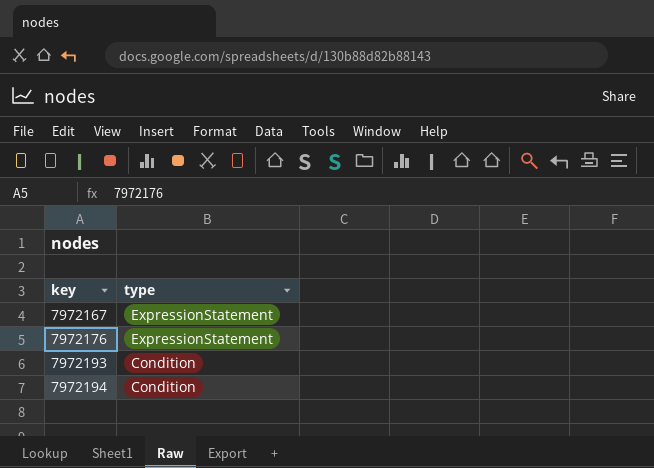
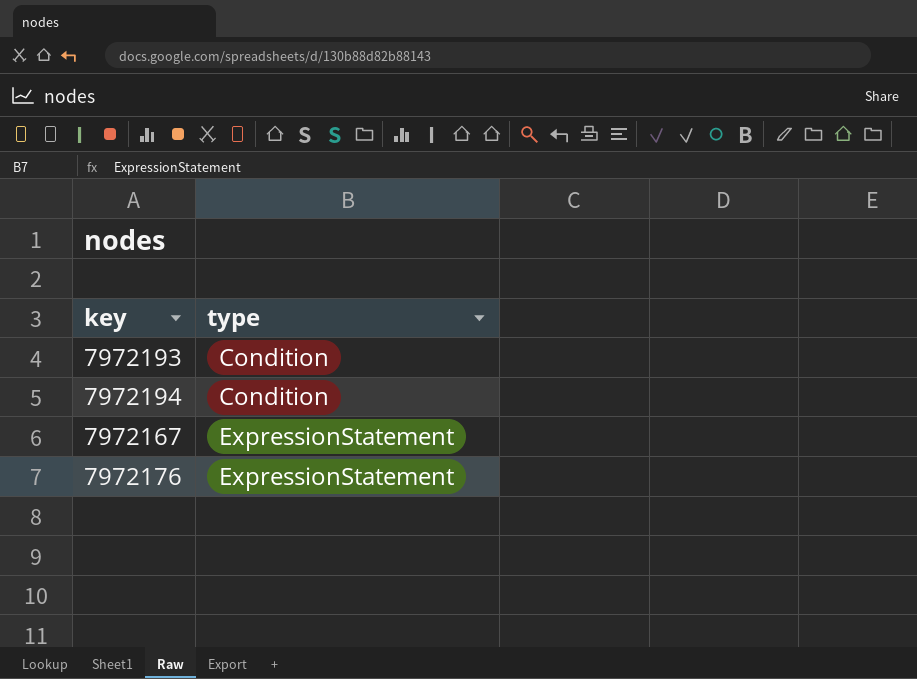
row order: key ascending -> type ascending

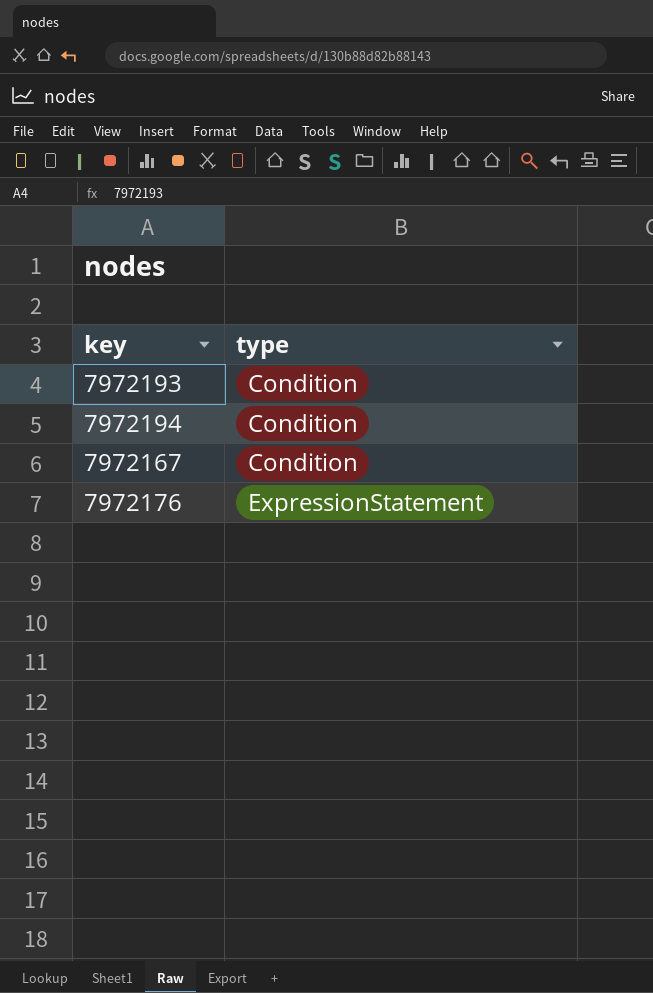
7972167 | type: ExpressionStatement -> Condition

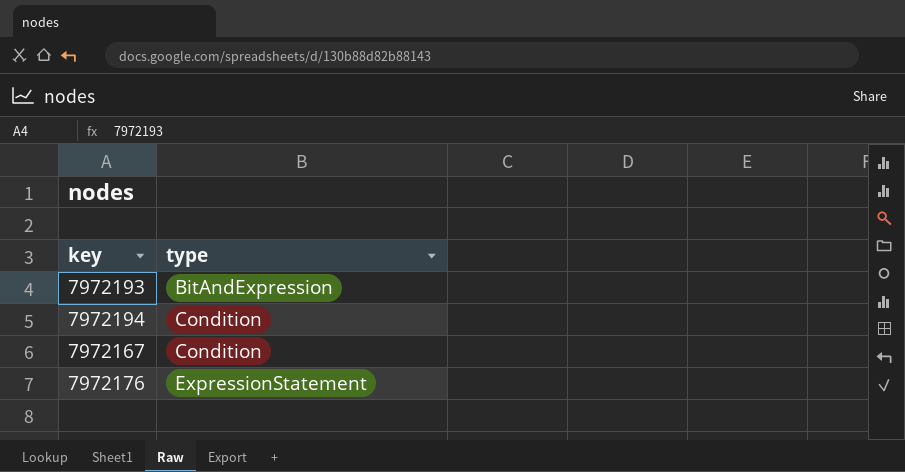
7972193 | type: Condition -> BitAndExpression

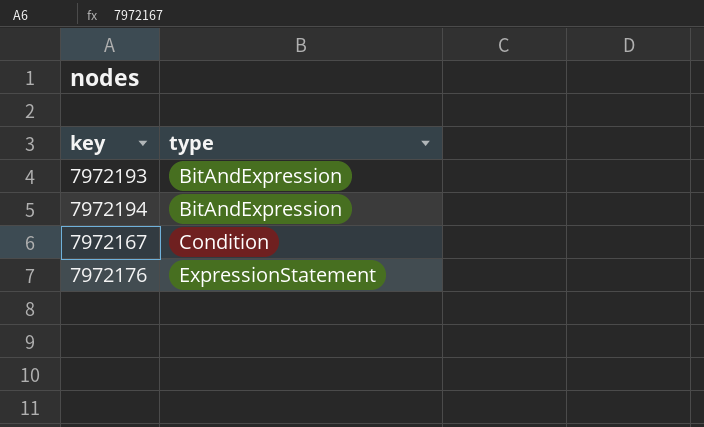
7972194 | type: Condition -> BitAndExpression

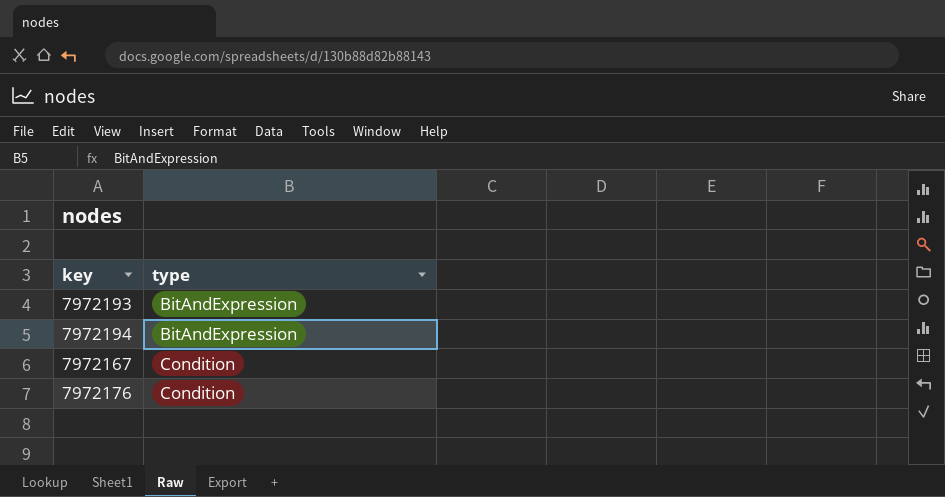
7972176 | type: ExpressionStatement -> Condition

